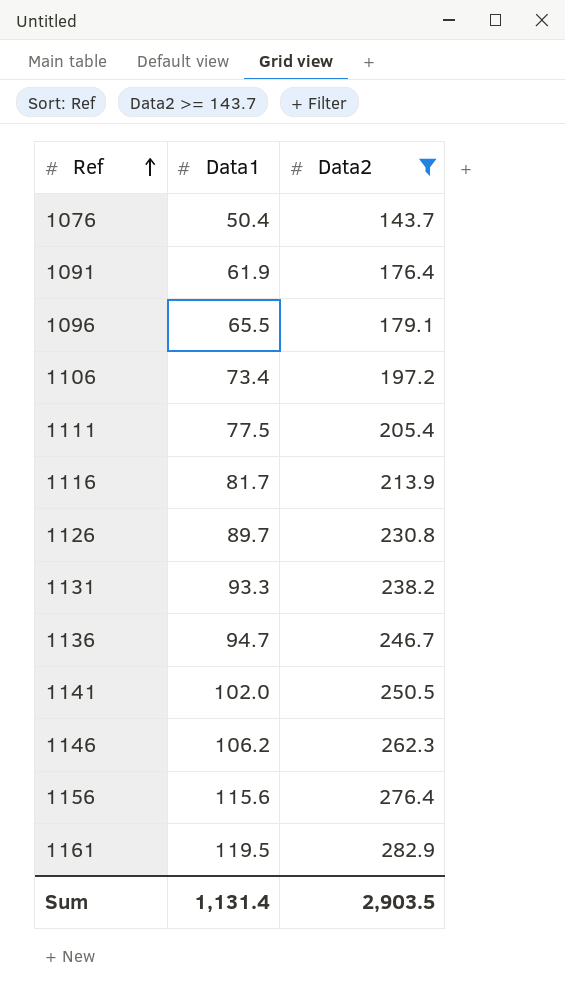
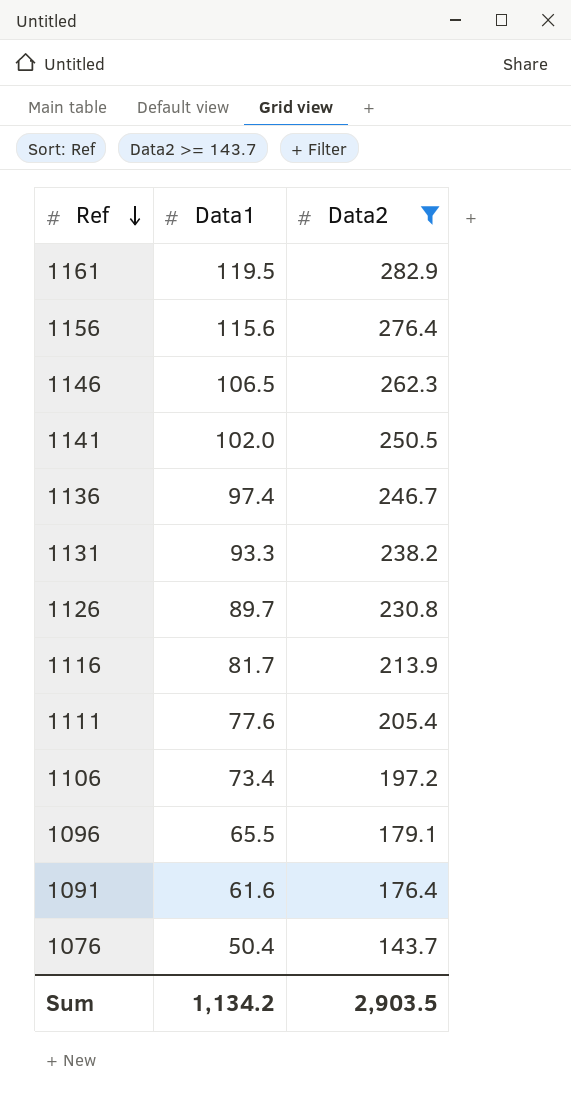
row order: Ref ascending -> Ref descending
1146 | Data1: 106.2 -> 106.5
1136 | Data1: 94.7 -> 97.4
1111 | Data1: 77.5 -> 77.6
1091 | Data1: 61.9 -> 61.6
Sum | Data1: 1,131.4 -> 1,134.2

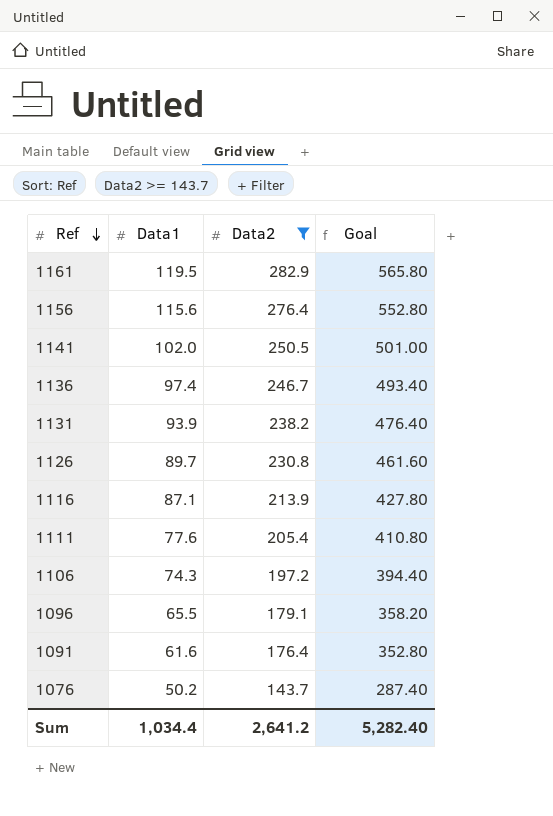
column Goal | formula: none -> [Data2] * 2
row 1146: 106.5 | 262.3 -> none
1131 | Data1: 93.3 -> 93.9
1116 | Data1: 81.7 -> 87.1
1106 | Data1: 73.4 -> 74.3
1076 | Data1: 50.4 -> 50.2
Sum | Data1: 1,134.2 -> 1,034.4
Sum | Data2: 2,903.5 -> 2,641.2

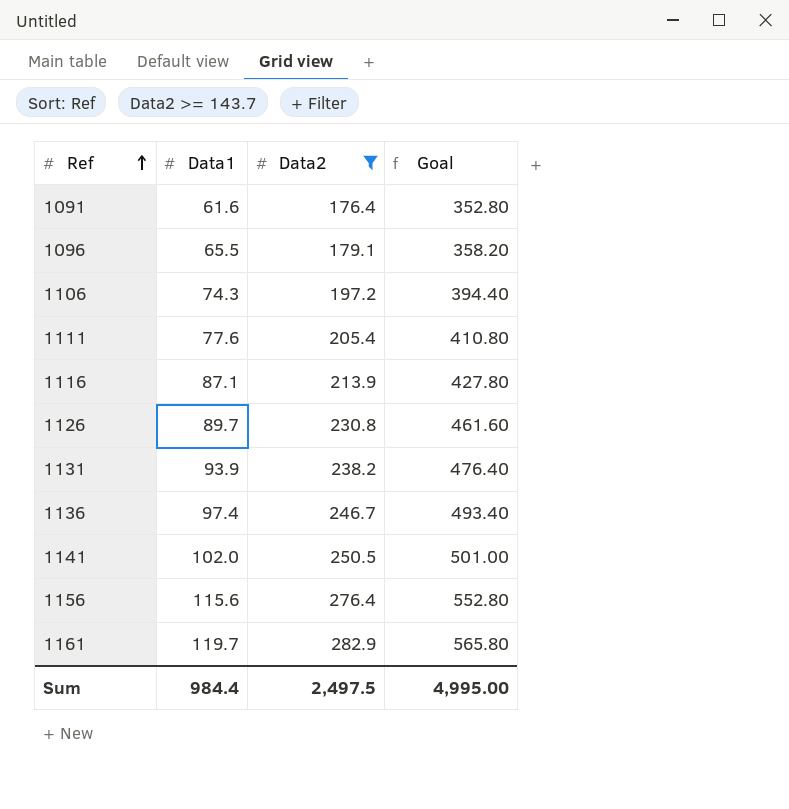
row order: Ref descending -> Ref ascending
row 1076: 50.2 | 143.7 | 287.40 -> none
1161 | Data1: 119.5 -> 119.7
Sum | Data1: 1,034.4 -> 984.4
Sum | Data2: 2,641.2 -> 2,497.5
Sum | Goal: 5,282.40 -> 4,995.00

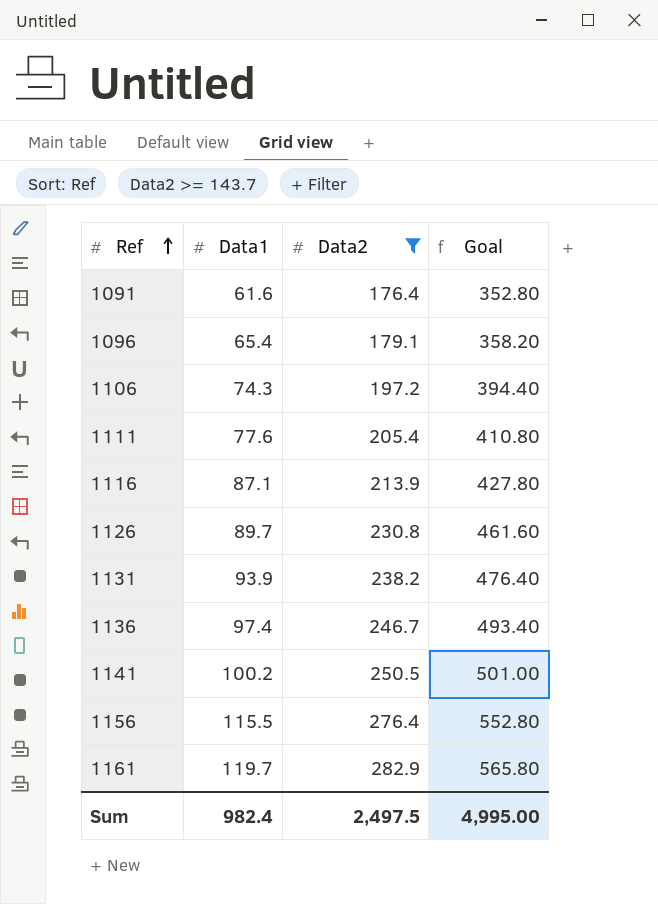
1096 | Data1: 65.5 -> 65.4
1141 | Data1: 102.0 -> 100.2
1156 | Data1: 115.6 -> 115.5
Sum | Data1: 984.4 -> 982.4

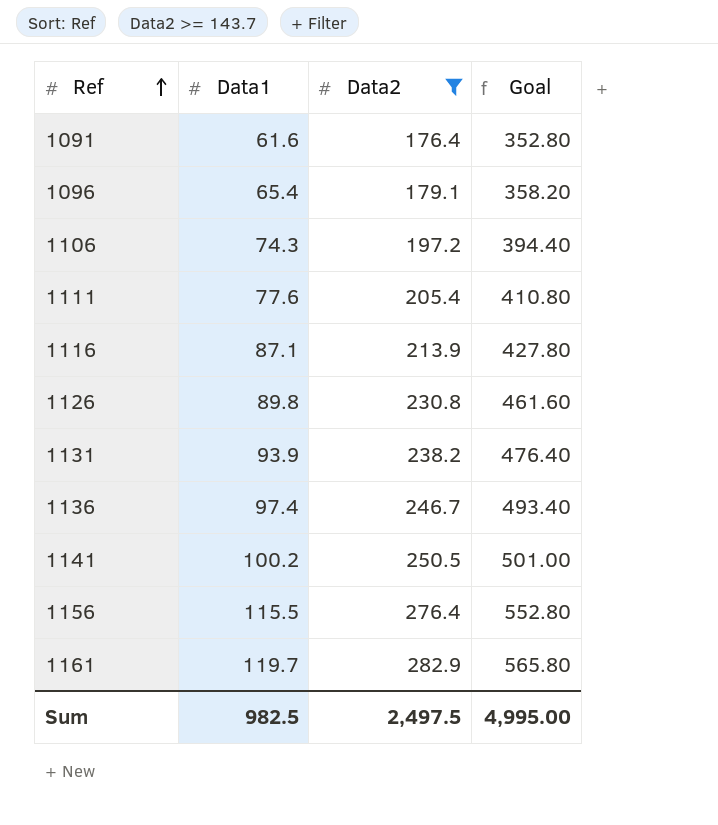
1126 | Data1: 89.7 -> 89.8
Sum | Data1: 982.4 -> 982.5

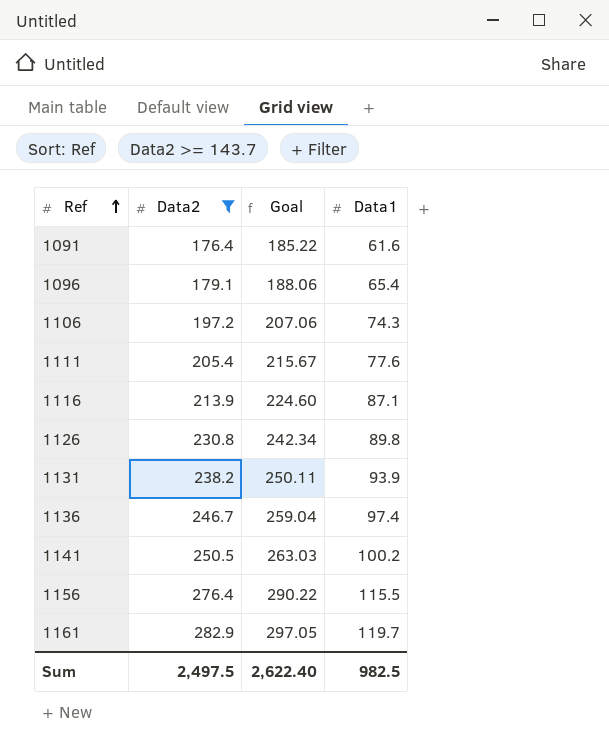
column Goal | formula: [Data2] * 2 -> [Data2] * 1.05
column Data1 | position: 2 -> 4
Sum | Goal: 4,995.00 -> 2,622.40

